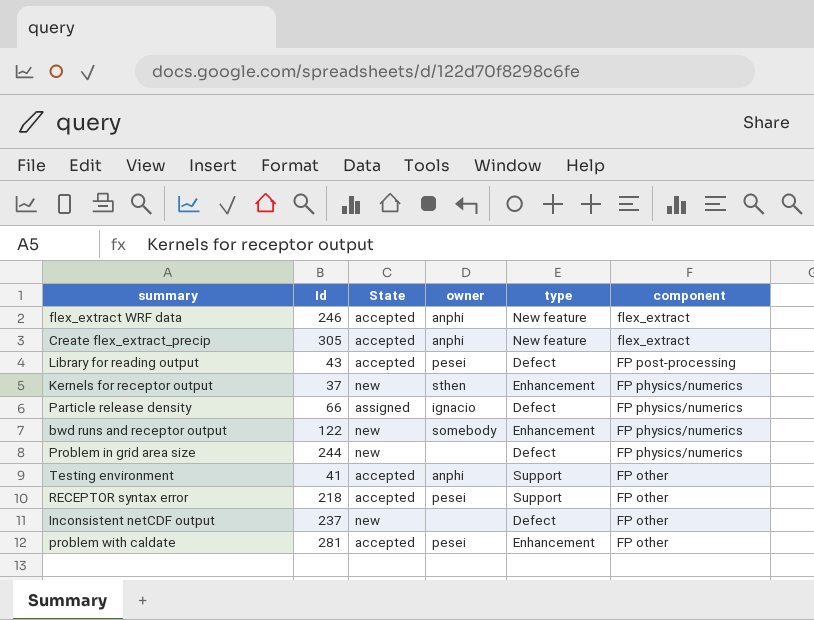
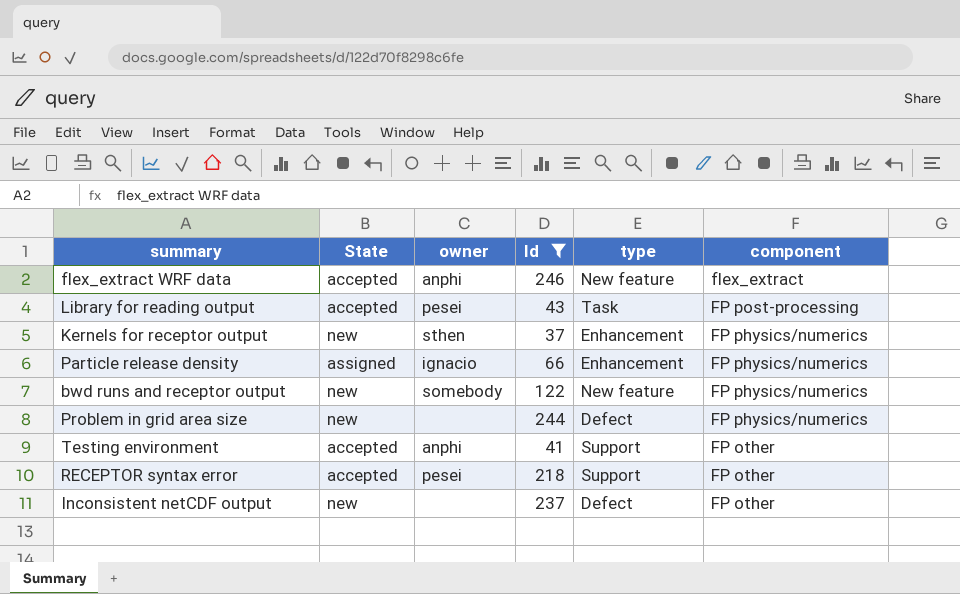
filter: none -> Id <= 246
column Id | position: 2 -> 4
Library for reading output | type: Defect -> Task
Particle release density | type: Defect -> Enhancement
bwd runs and receptor output | type: Enhancement -> New feature

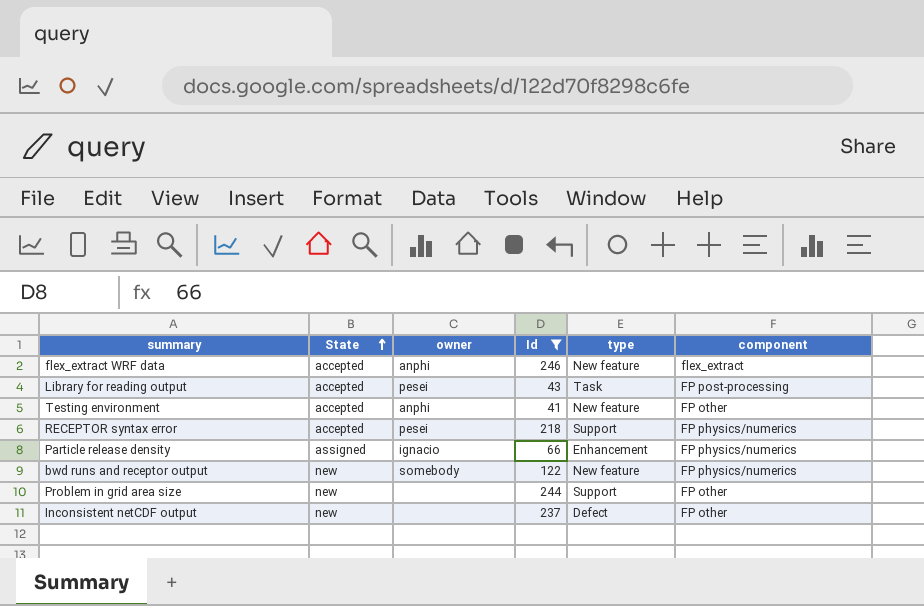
row order: none -> State ascending
row Kernels for receptor output: new | sthen | 37 | Enhancement | FP physics/numerics -> none
Testing environment | type: Support -> New feature
RECEPTOR syntax error | component: FP other -> FP physics/numerics
Problem in grid area size | type: Defect -> Support
Problem in grid area size | component: FP physics/numerics -> FP other

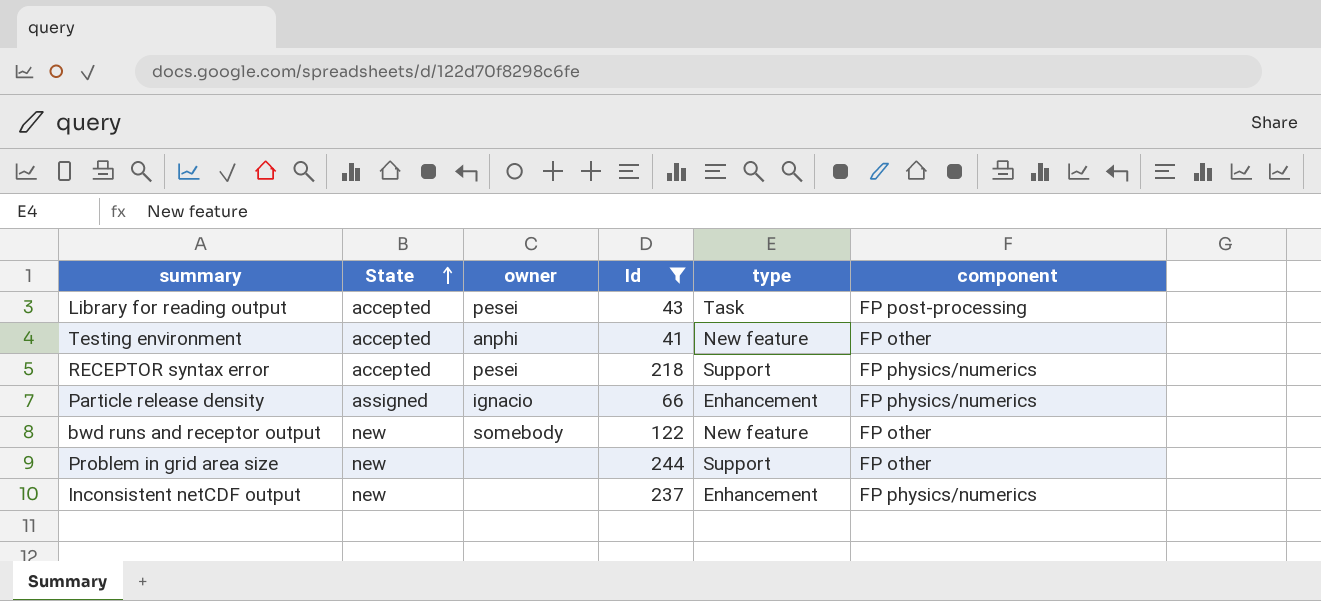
row flex_extract WRF data: accepted | anphi | 246 | New feature | flex_extract -> none
bwd runs and receptor output | component: FP physics/numerics -> FP other
Inconsistent netCDF output | type: Defect -> Enhancement
Inconsistent netCDF output | component: FP other -> FP physics/numerics

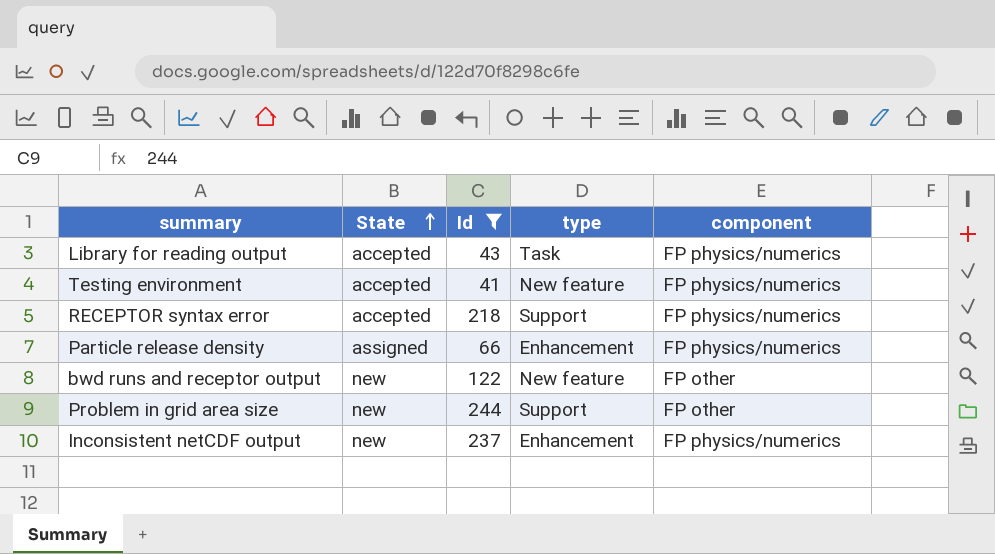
column owner | position: 3 -> none
Library for reading output | component: FP post-processing -> FP physics/numerics
Testing environment | component: FP other -> FP physics/numerics

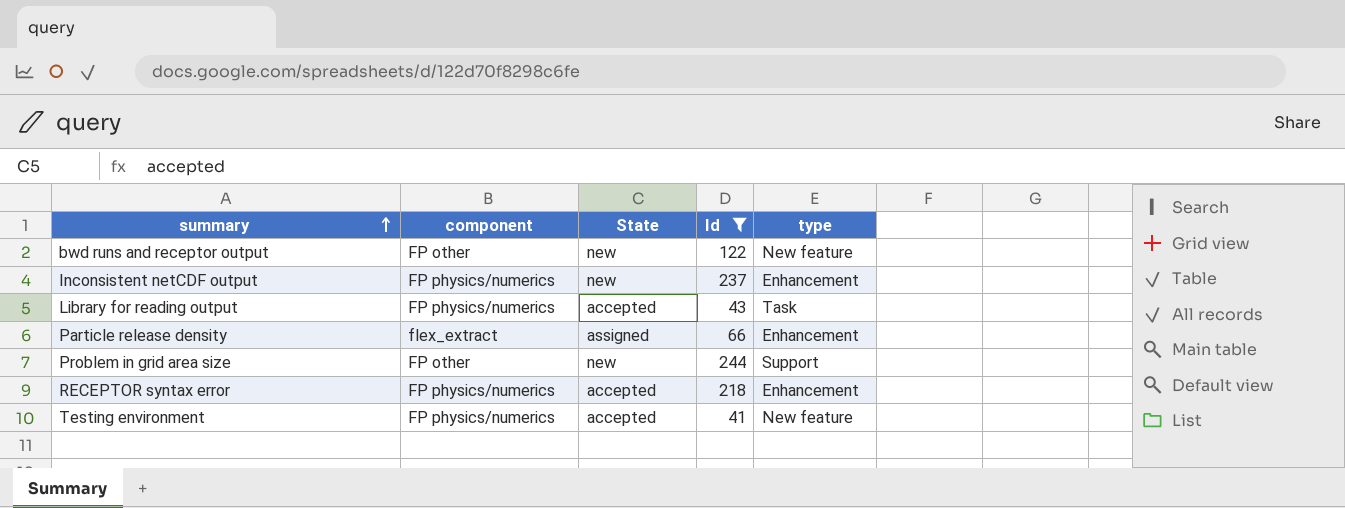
row order: State ascending -> summary ascending
column component | position: 5 -> 2
Particle release density | component: FP physics/numerics -> flex_extract
RECEPTOR syntax error | type: Support -> Enhancement

